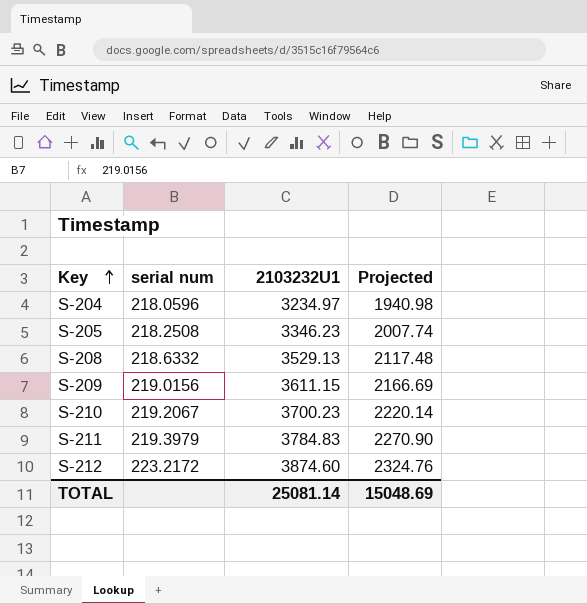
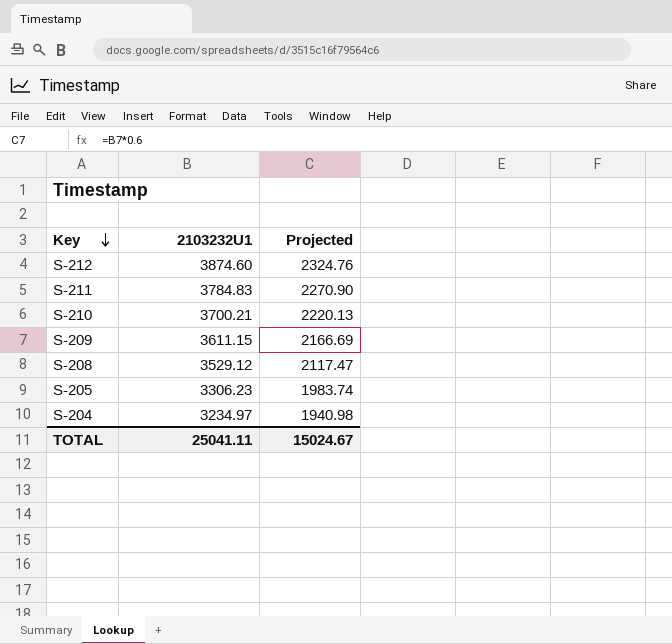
row order: Key ascending -> Key descending
column serial num | position: 2 -> none
S-210 | 2103232U1: 3700.23 -> 3700.21
S-210 | Projected: 2220.14 -> 2220.13
S-208 | 2103232U1: 3529.13 -> 3529.12
S-208 | Projected: 2117.48 -> 2117.47
S-205 | 2103232U1: 3346.23 -> 3306.23
S-205 | Projected: 2007.74 -> 1983.74
TOTAL | 2103232U1: 25081.14 -> 25041.11
TOTAL | Projected: 15048.69 -> 15024.67

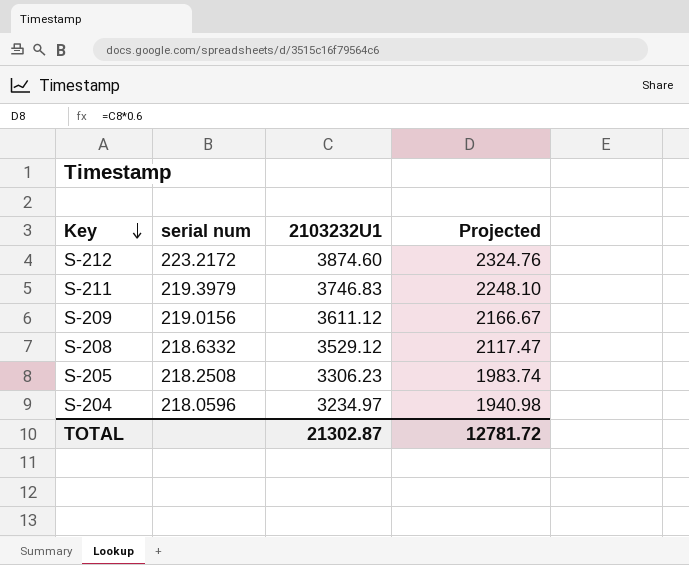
column serial num | position: none -> 2
row S-210: 3700.21 | 2220.13 -> none
S-211 | 2103232U1: 3784.83 -> 3746.83
S-211 | Projected: 2270.90 -> 2248.10
S-209 | 2103232U1: 3611.15 -> 3611.12
S-209 | Projected: 2166.69 -> 2166.67
TOTAL | 2103232U1: 25041.11 -> 21302.87
TOTAL | Projected: 15024.67 -> 12781.72

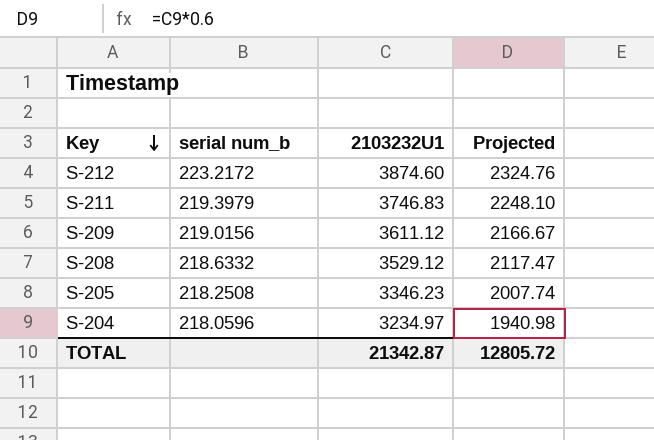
column name: serial num -> serial num_b
S-205 | 2103232U1: 3306.23 -> 3346.23
S-205 | Projected: 1983.74 -> 2007.74
TOTAL | 2103232U1: 21302.87 -> 21342.87
TOTAL | Projected: 12781.72 -> 12805.72

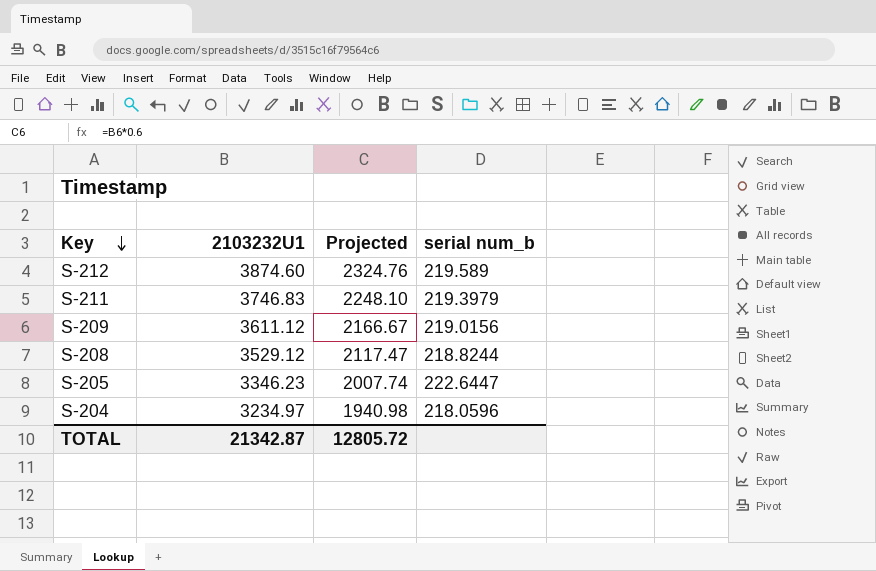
column serial num_b | position: 2 -> 4
S-212 | serial num_b: 223.2172 -> 219.589
S-208 | serial num_b: 218.6332 -> 218.8244
S-205 | serial num_b: 218.2508 -> 222.6447

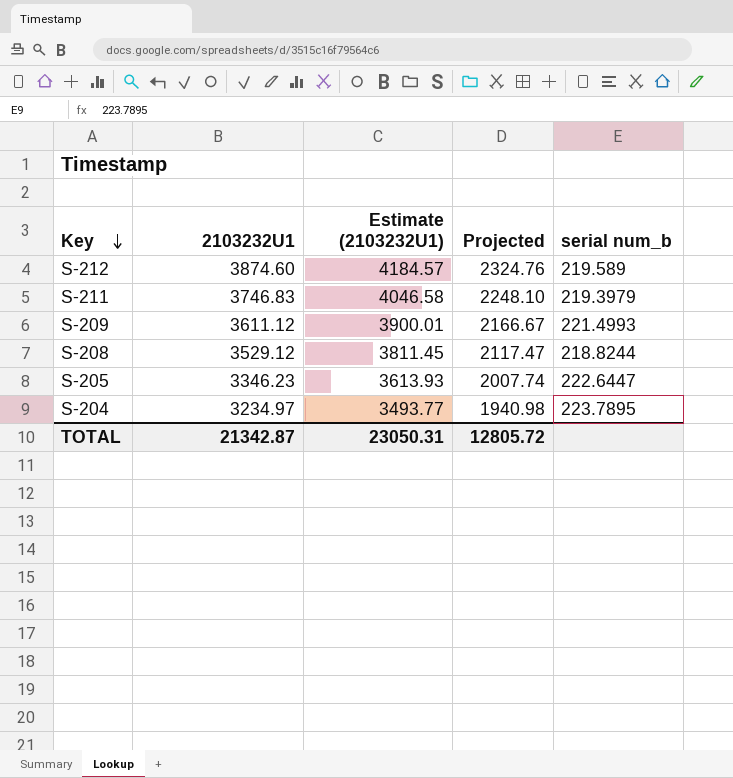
column Estimate (2103232U1) | formula: none -> [2103232U1] * 1.08
S-209 | serial num_b: 219.0156 -> 221.4993
S-204 | serial num_b: 218.0596 -> 223.7895

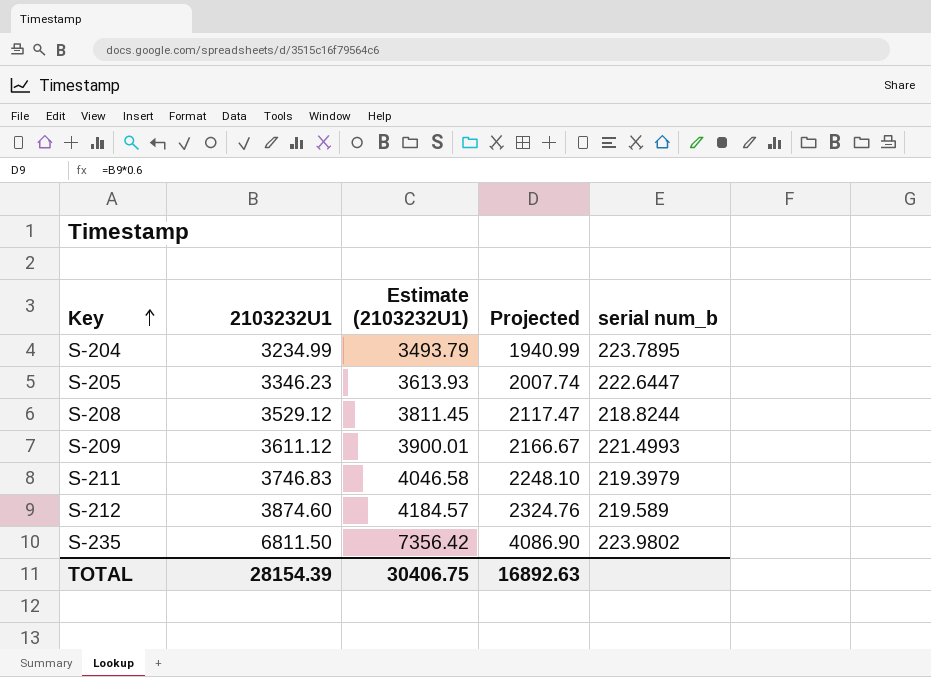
row order: Key descending -> Key ascending
S-204 | 2103232U1: 3234.97 -> 3234.99
S-204 | Estimate (2103232U1): 3493.77 -> 3493.79
S-204 | Projected: 1940.98 -> 1940.99
row S-235: none -> 6811.50 | 7356.42 | 4086.90 | 223.9802
TOTAL | 2103232U1: 21342.87 -> 28154.39
TOTAL | Estimate (2103232U1): 23050.31 -> 30406.75
TOTAL | Projected: 12805.72 -> 16892.63

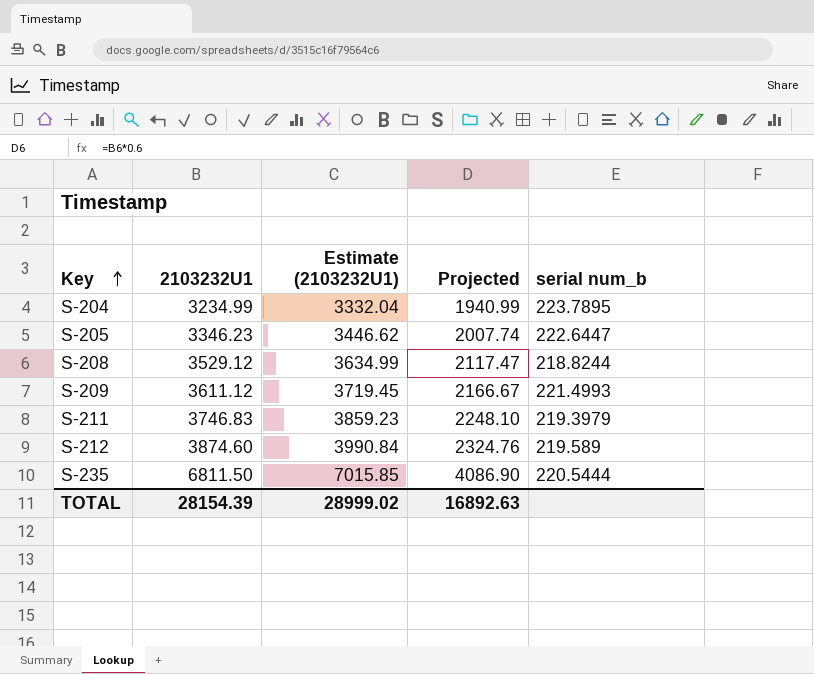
column Estimate (2103232U1) | formula: [2103232U1] * 1.08 -> [2103232U1] * 1.03
S-235 | serial num_b: 223.9802 -> 220.5444
TOTAL | Estimate (2103232U1): 30406.75 -> 28999.02

